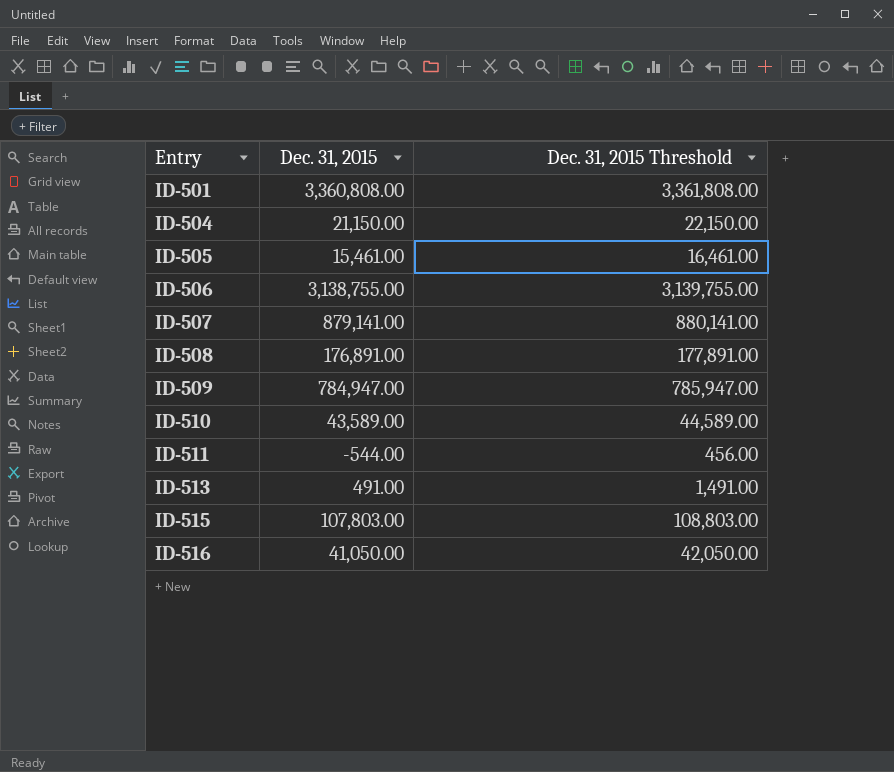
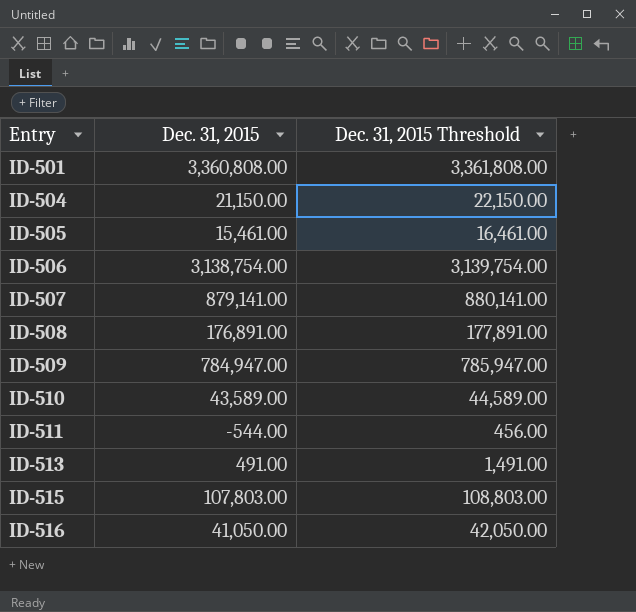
ID-506 | Dec. 31, 2015: 3,138,755.00 -> 3,138,754.00
ID-506 | Dec. 31, 2015 Threshold: 3,139,755.00 -> 3,139,754.00

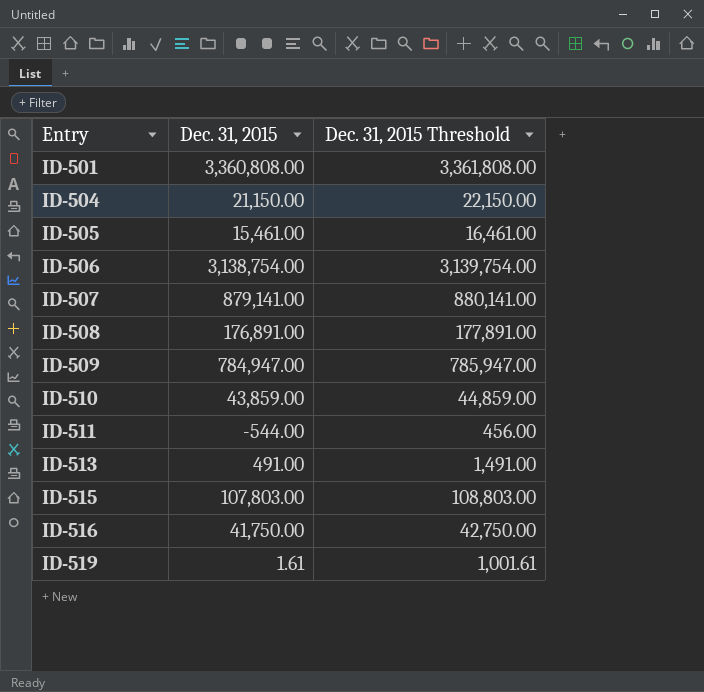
ID-510 | Dec. 31, 2015: 43,589.00 -> 43,859.00
ID-510 | Dec. 31, 2015 Threshold: 44,589.00 -> 44,859.00
ID-516 | Dec. 31, 2015: 41,050.00 -> 41,750.00
ID-516 | Dec. 31, 2015 Threshold: 42,050.00 -> 42,750.00
row ID-519: none -> 1.61 | 1,001.61

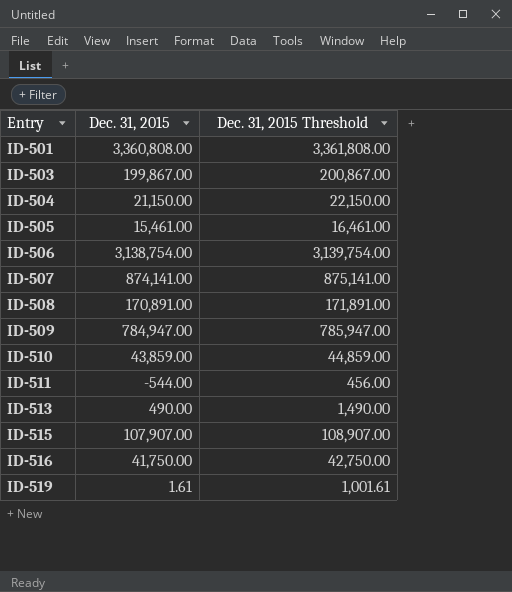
row ID-503: none -> 199,867.00 | 200,867.00
ID-507 | Dec. 31, 2015: 879,141.00 -> 874,141.00
ID-507 | Dec. 31, 2015 Threshold: 880,141.00 -> 875,141.00
ID-508 | Dec. 31, 2015: 176,891.00 -> 170,891.00
ID-508 | Dec. 31, 2015 Threshold: 177,891.00 -> 171,891.00
ID-513 | Dec. 31, 2015: 491.00 -> 490.00
ID-513 | Dec. 31, 2015 Threshold: 1,491.00 -> 1,490.00
ID-515 | Dec. 31, 2015: 107,803.00 -> 107,907.00
ID-515 | Dec. 31, 2015 Threshold: 108,803.00 -> 108,907.00

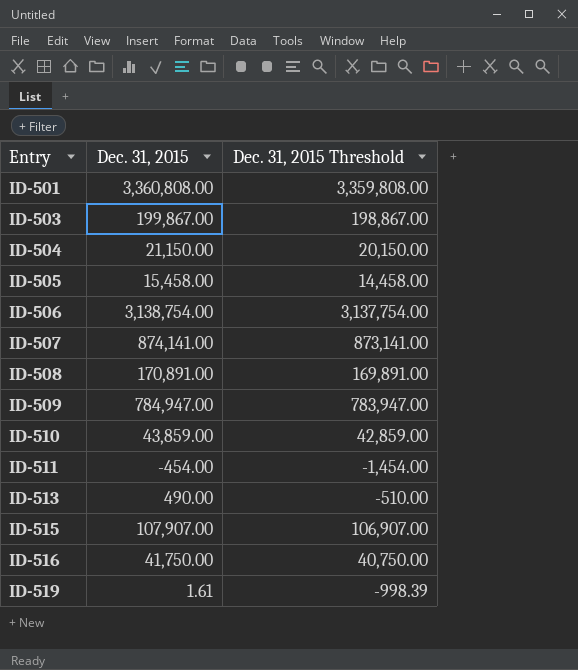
column Dec. 31, 2015 Threshold | formula: [Dec. 31, 2015] + 1000 -> [Dec. 31, 2015] - 1000
ID-505 | Dec. 31, 2015: 15,461.00 -> 15,458.00
ID-511 | Dec. 31, 2015: -544.00 -> -454.00

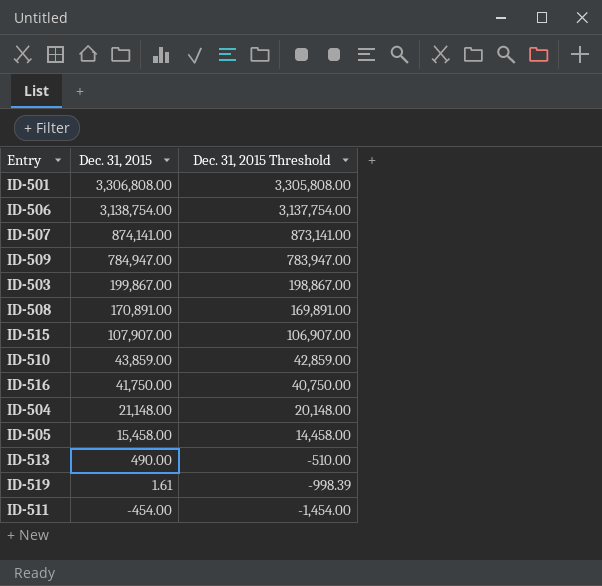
row order: Entry ascending -> Dec. 31, 2015 descending
ID-501 | Dec. 31, 2015: 3,360,808.00 -> 3,306,808.00
ID-501 | Dec. 31, 2015 Threshold: 3,359,808.00 -> 3,305,808.00
ID-504 | Dec. 31, 2015: 21,150.00 -> 21,148.00
ID-504 | Dec. 31, 2015 Threshold: 20,150.00 -> 20,148.00

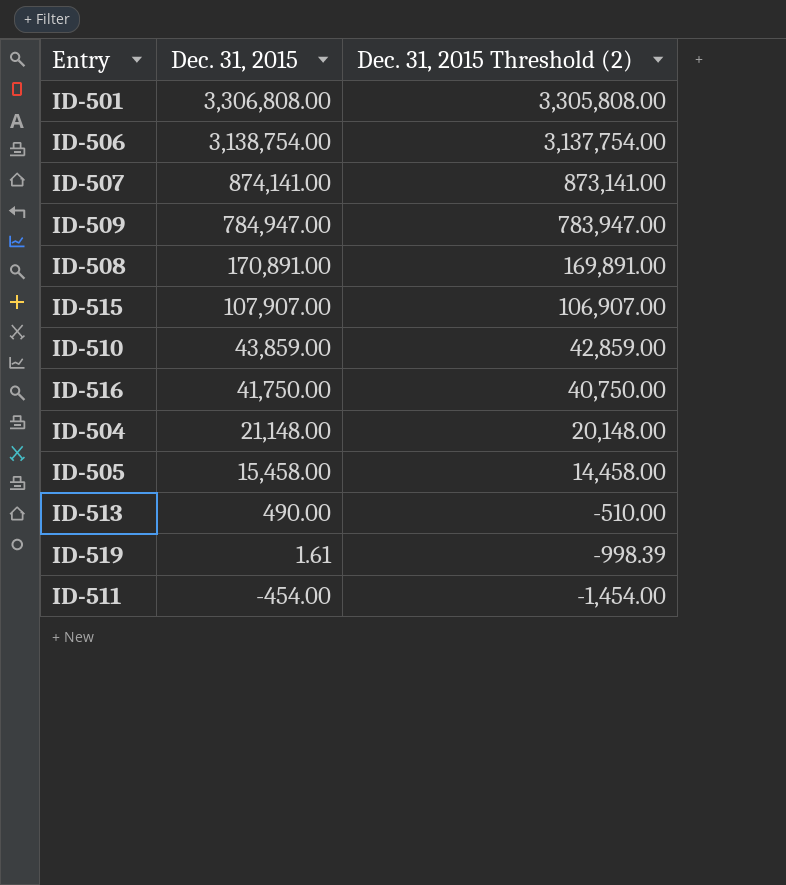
column name: Dec. 31, 2015 Threshold -> Dec. 31, 2015 Threshold (2)
row ID-503: 199,867.00 | 198,867.00 -> none

